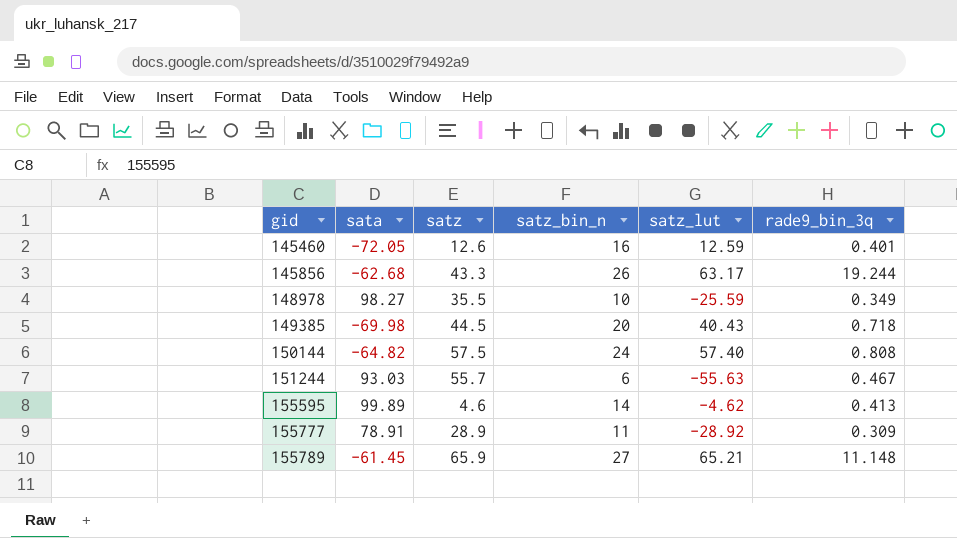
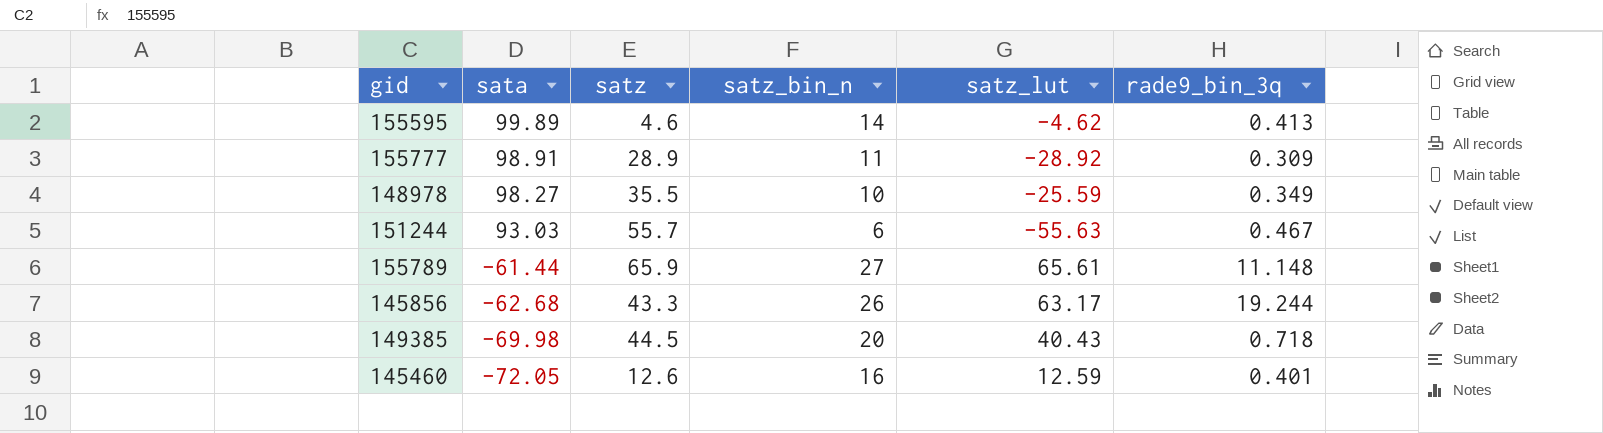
row order: gid ascending -> sata descending
row 150144: -64.82 | 57.5 | 24 | 57.40 | 0.808 -> none
155777 | sata: 78.91 -> 98.91
155789 | sata: -61.45 -> -61.44
155789 | satz_lut: 65.21 -> 65.61

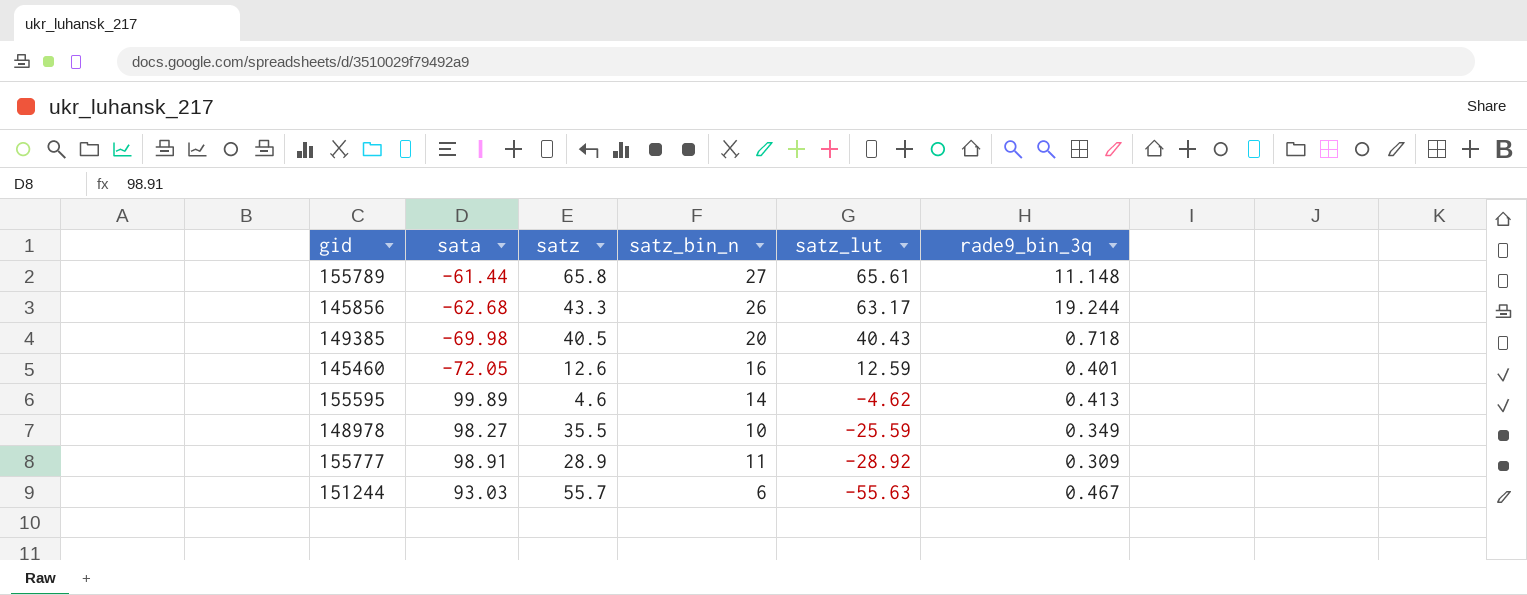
row order: sata descending -> satz_lut descending
155789 | satz: 65.9 -> 65.8
149385 | satz: 44.5 -> 40.5

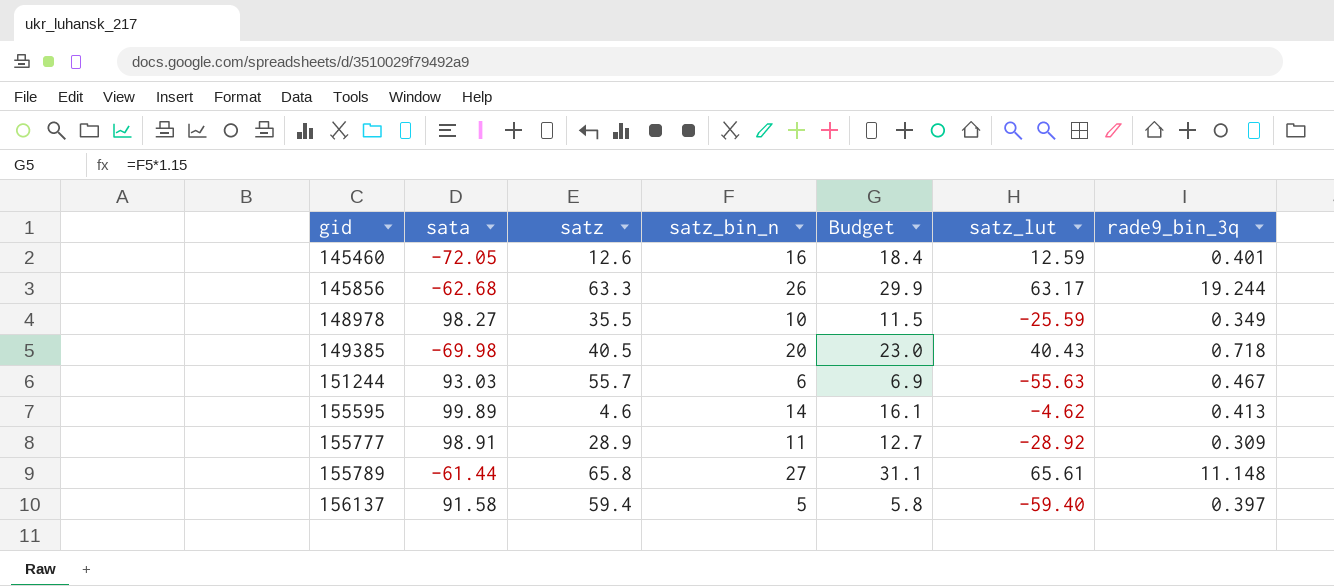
row order: satz_lut descending -> gid ascending
column Budget | formula: none -> [satz_bin_n] * 1.15
145856 | satz: 43.3 -> 63.3
row 156137: none -> 91.58 | 59.4 | 5 | 5.8 | -59.40 | 0.397

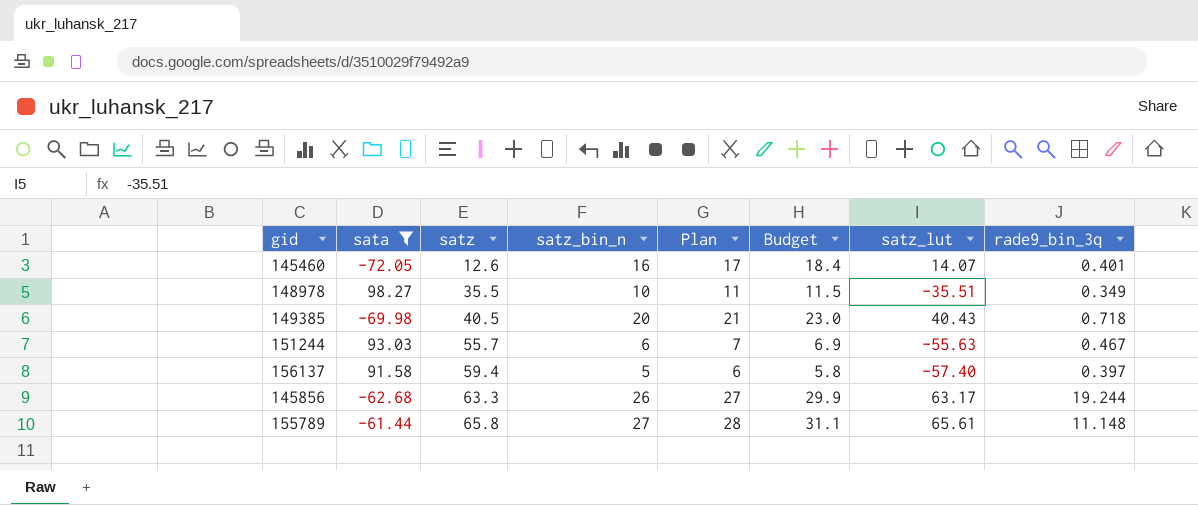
filter: none -> sata <= 98.27
row order: gid ascending -> satz ascending
column Plan | formula: none -> [satz_bin_n] + 1
145460 | satz_lut: 12.59 -> 14.07
148978 | satz_lut: -25.59 -> -35.51
156137 | satz_lut: -59.40 -> -57.40

